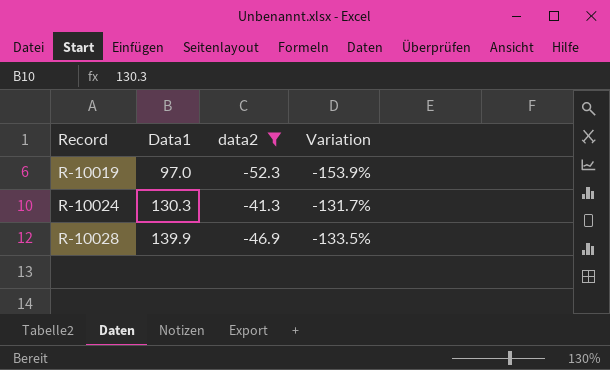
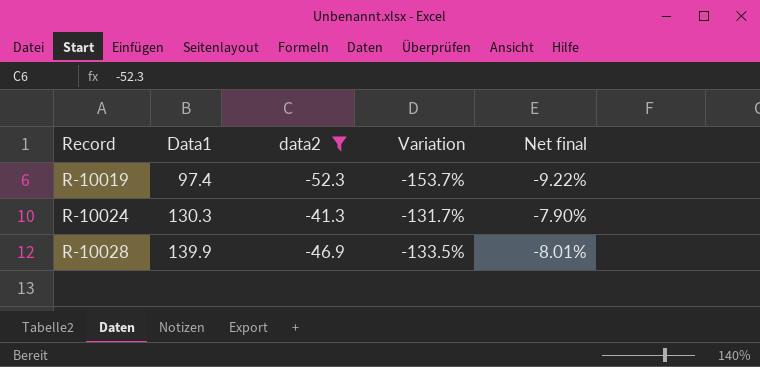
column Net final | formula: none -> [Variation] * 0.06
R-10019 | Data1: 97.0 -> 97.4
R-10019 | Variation: -153.9% -> -153.7%

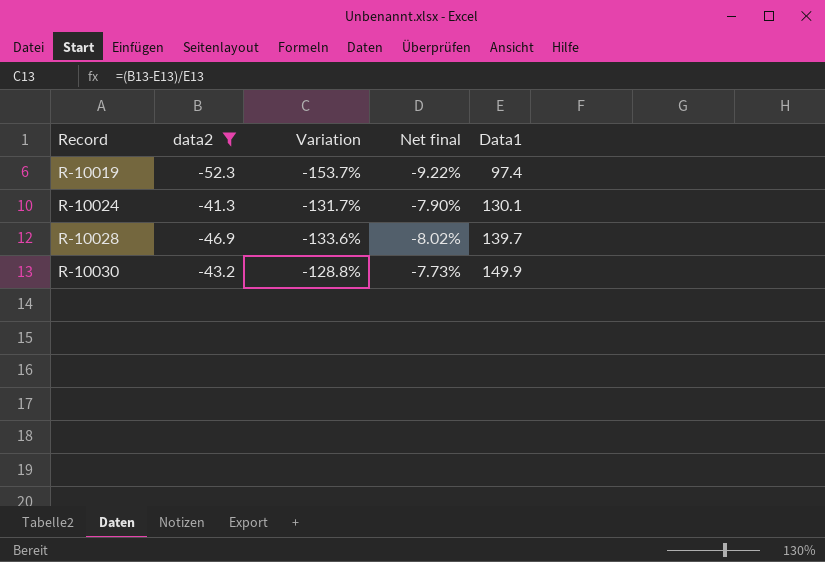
column Data1 | position: 2 -> 5
R-10024 | Data1: 130.3 -> 130.1
R-10028 | Variation: -133.5% -> -133.6%
R-10028 | Net final: -8.01% -> -8.02%
R-10028 | Data1: 139.9 -> 139.7
row R-10030: none -> -43.2 | -128.8% | -7.73% | 149.9

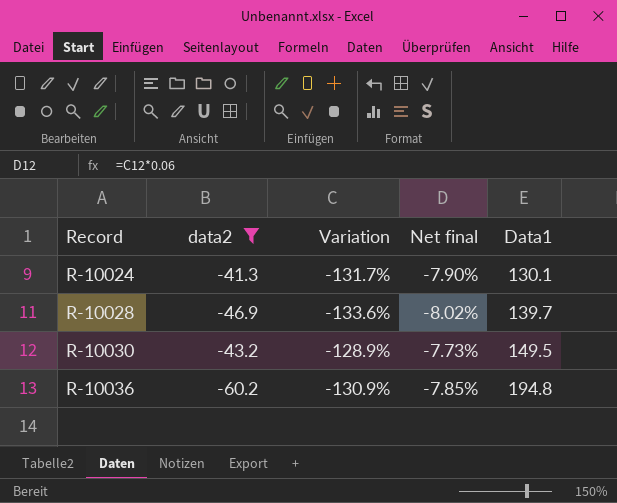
row R-10019: -52.3 | -153.7% | -9.22% | 97.4 -> none
R-10030 | Variation: -128.8% -> -128.9%
R-10030 | Data1: 149.9 -> 149.5
row R-10036: none -> -60.2 | -130.9% | -7.85% | 194.8

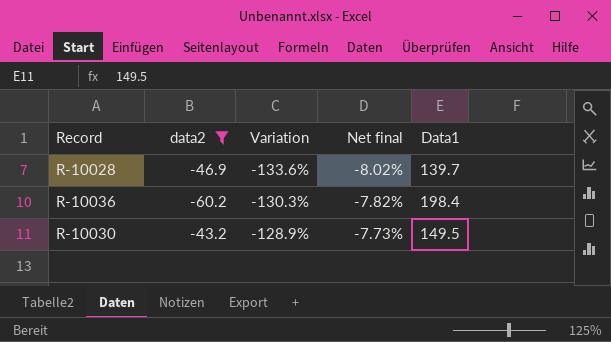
row order: Record ascending -> Variation ascending
row R-10024: -41.3 | -131.7% | -7.90% | 130.1 -> none
R-10036 | Variation: -130.9% -> -130.3%
R-10036 | Net final: -7.85% -> -7.82%
R-10036 | Data1: 194.8 -> 198.4

